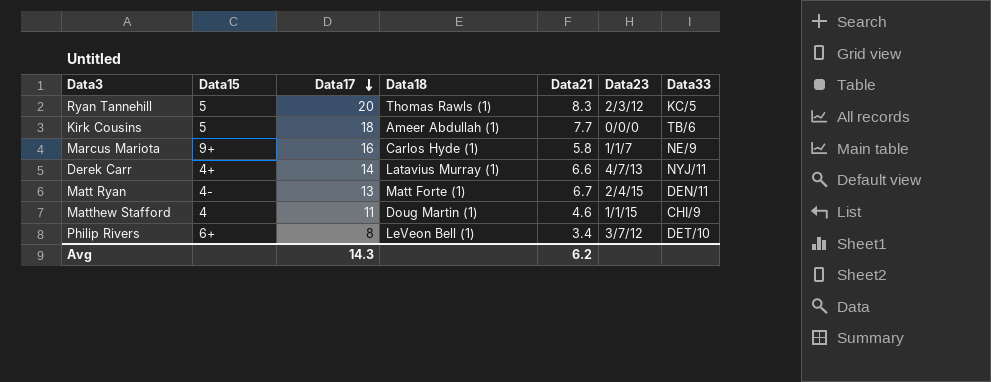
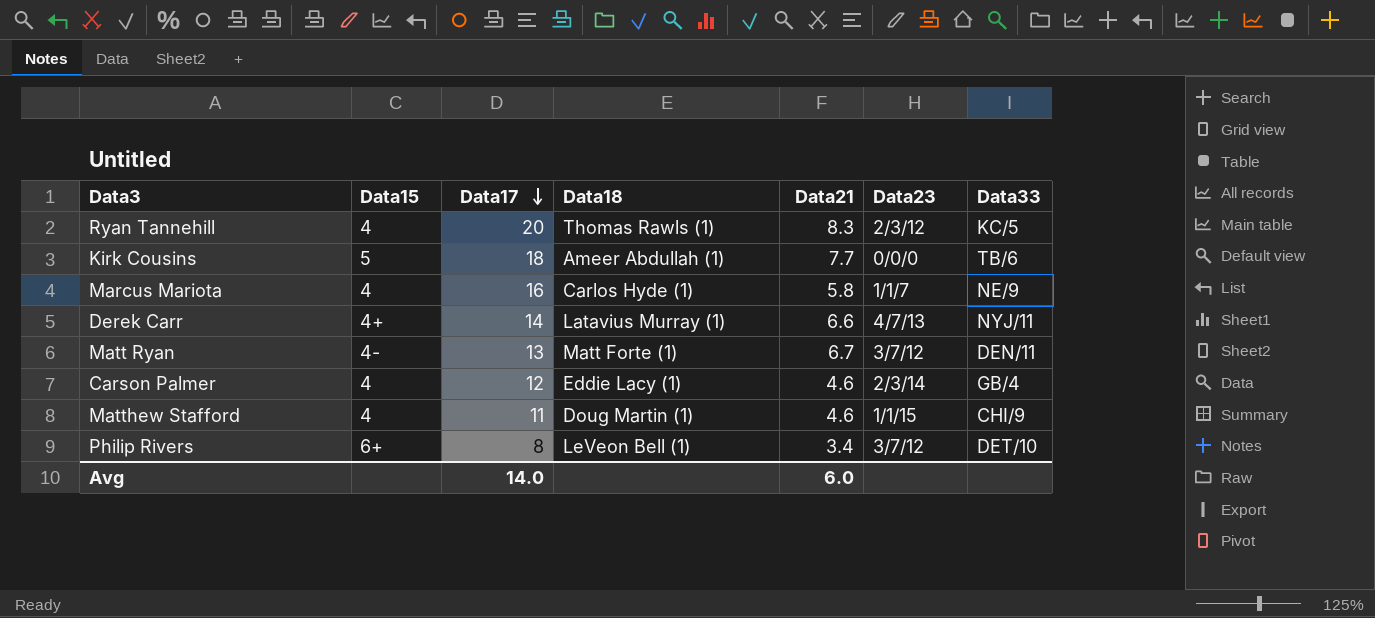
Ryan Tannehill | Data15: 5 -> 4
Marcus Mariota | Data15: 9+ -> 4
Matt Ryan | Data23: 2/4/15 -> 3/7/12
row Carson Palmer: none -> 4 | 12 | Eddie Lacy (1) | 4.6 | 2/3/14 | GB/4
Avg | Data17: 14.3 -> 14.0
Avg | Data21: 6.2 -> 6.0

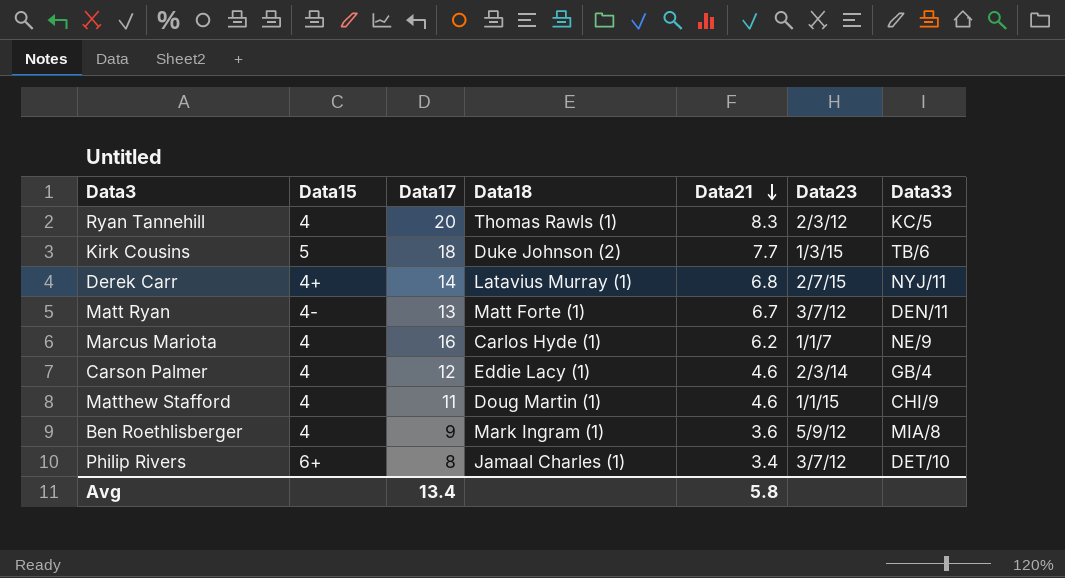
row order: Data17 descending -> Data21 descending
Kirk Cousins | Data18: Ameer Abdullah (1) -> Duke Johnson (2)
Kirk Cousins | Data23: 0/0/0 -> 1/3/15
Derek Carr | Data21: 6.6 -> 6.8
Derek Carr | Data23: 4/7/13 -> 2/7/15
Marcus Mariota | Data21: 5.8 -> 6.2
row Ben Roethlisberger: none -> 4 | 9 | Mark Ingram (1) | 3.6 | 5/9/12 | MIA/8
Philip Rivers | Data18: LeVeon Bell (1) -> Jamaal Charles (1)
Avg | Data17: 14.0 -> 13.4
Avg | Data21: 6.0 -> 5.8

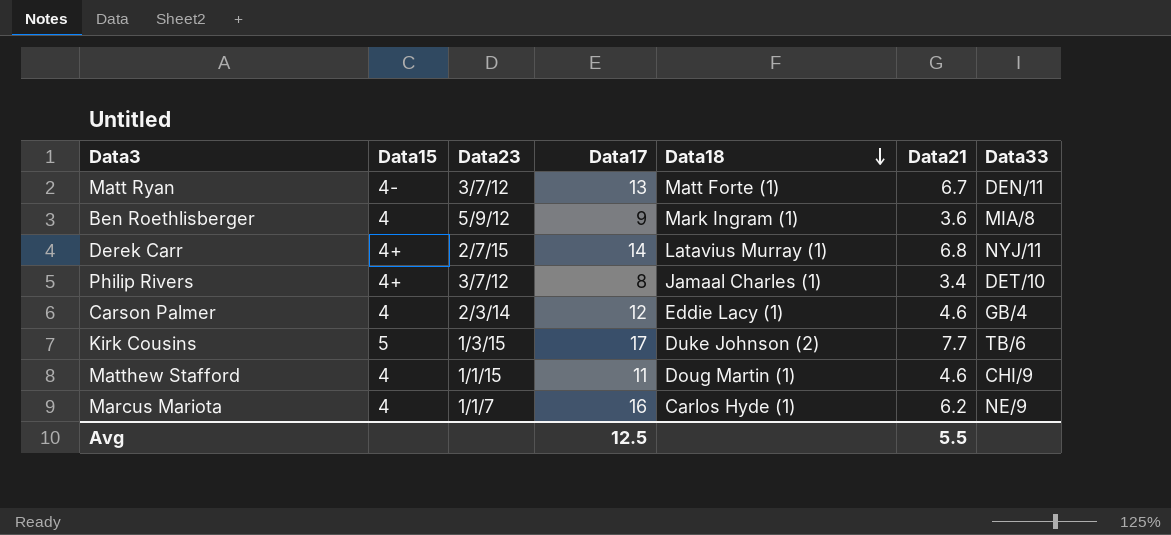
row order: Data21 descending -> Data18 descending
column Data23 | position: 6 -> 3
row Ryan Tannehill: 4 | 20 | Thomas Rawls (1) | 8.3 | 2/3/12 | KC/5 -> none
Philip Rivers | Data15: 6+ -> 4+
Kirk Cousins | Data17: 18 -> 17
Avg | Data17: 13.4 -> 12.5
Avg | Data21: 5.8 -> 5.5

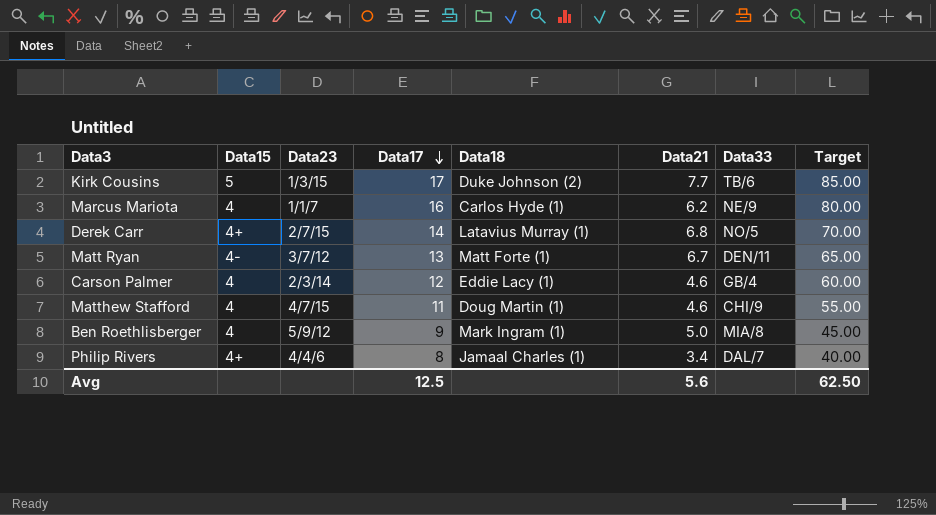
row order: Data18 descending -> Data17 descending
column Target | formula: none -> [Data17] * 5
Derek Carr | Data33: NYJ/11 -> NO/5
Matthew Stafford | Data23: 1/1/15 -> 4/7/15
Ben Roethlisberger | Data21: 3.6 -> 5.0
Philip Rivers | Data23: 3/7/12 -> 4/4/6
Philip Rivers | Data33: DET/10 -> DAL/7
Avg | Data21: 5.5 -> 5.6

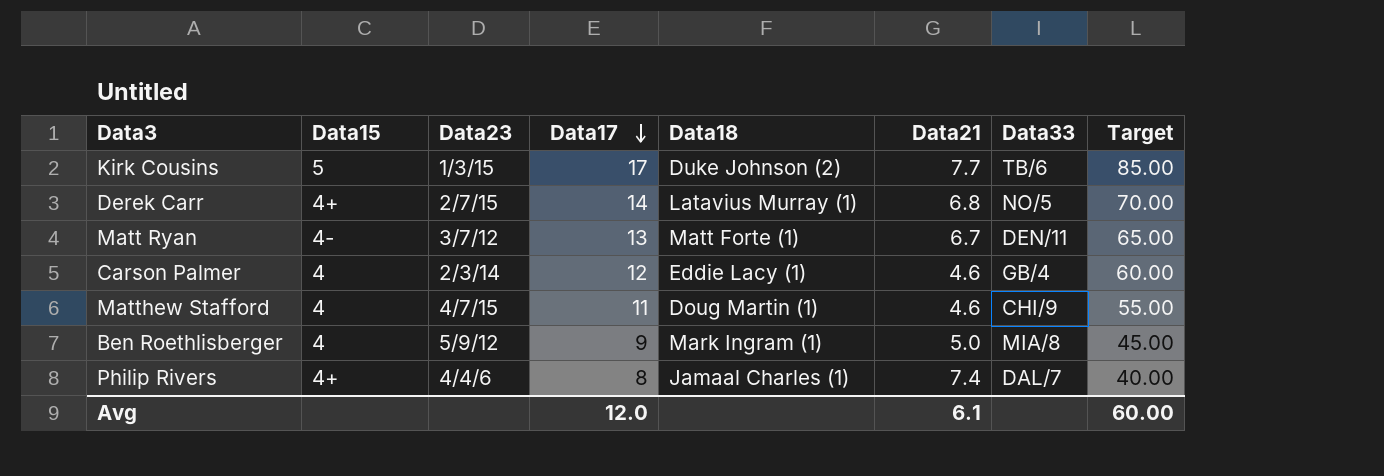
row Marcus Mariota: 4 | 1/1/7 | 16 | Carlos Hyde (1) | 6.2 | NE/9 | 80.00 -> none
Philip Rivers | Data21: 3.4 -> 7.4
Avg | Data17: 12.5 -> 12.0
Avg | Data21: 5.6 -> 6.1
Avg | Target: 62.50 -> 60.00

